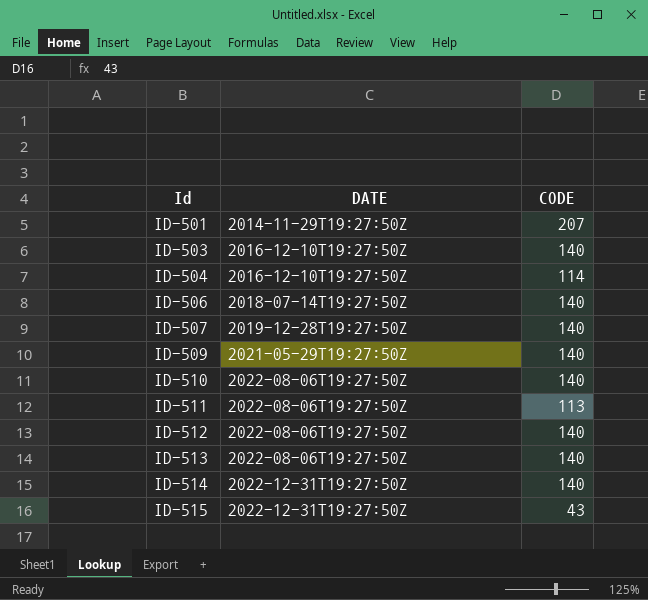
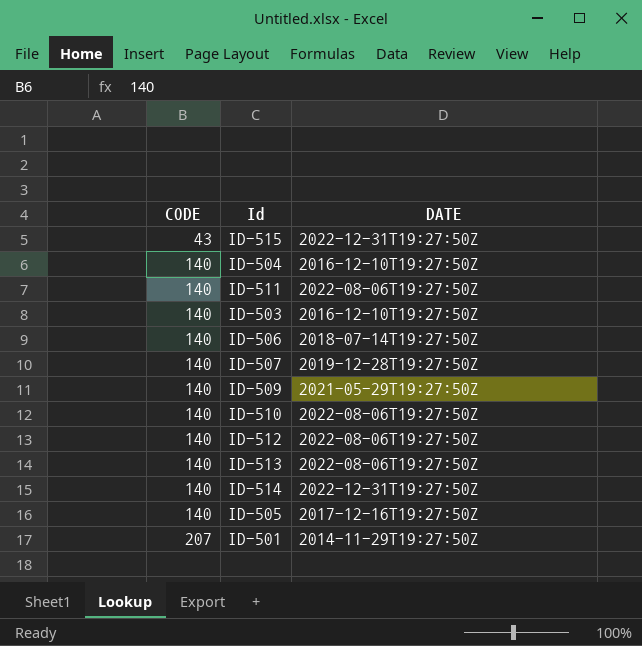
row order: Id ascending -> CODE ascending
column CODE | position: 3 -> 1
ID-504 | CODE: 114 -> 140
ID-511 | CODE: 113 -> 140
row ID-505: none -> 140 | 2017-12-16T19:27:50Z

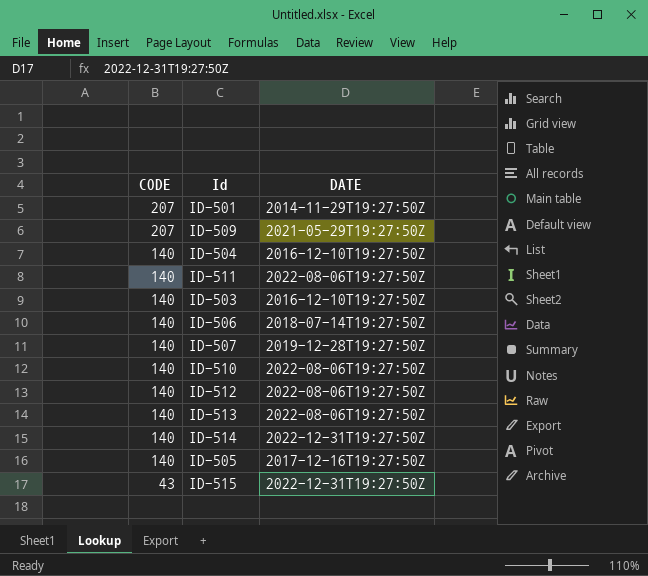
row order: CODE ascending -> CODE descending
ID-509 | CODE: 140 -> 207

